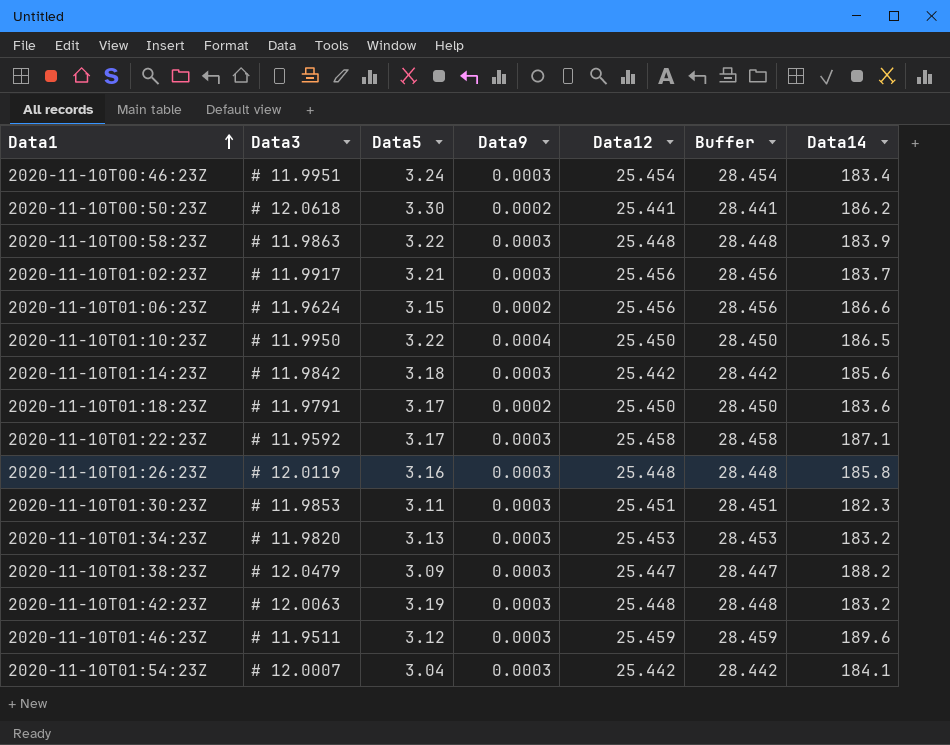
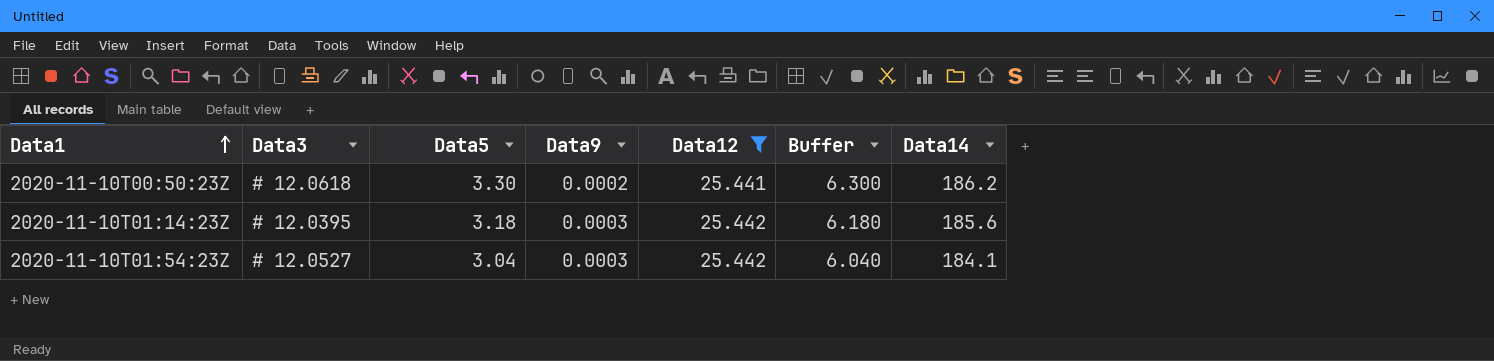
filter: none -> Data12 <= 25.442
column Buffer | formula: [Data12] + 3 -> [Data5] + 3
2020-11-10T01:14:23Z | Data3: # 11.9842 -> # 12.0395
2020-11-10T01:54:23Z | Data3: # 12.0007 -> # 12.0527

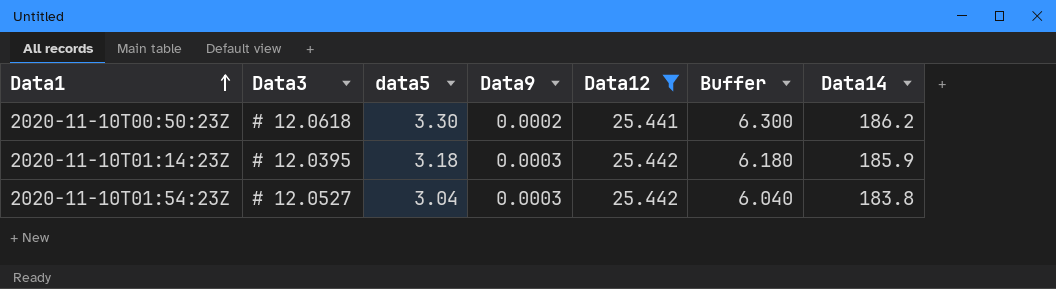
column name: Data5 -> data5
2020-11-10T01:14:23Z | Data14: 185.6 -> 185.9
2020-11-10T01:54:23Z | Data14: 184.1 -> 183.8

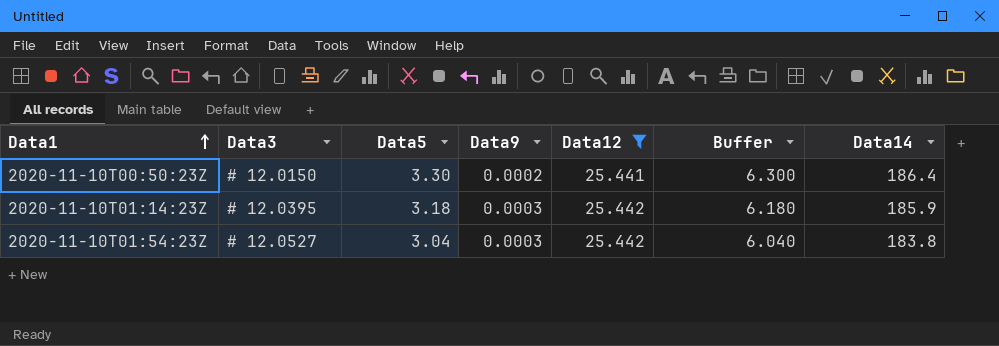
column name: data5 -> Data5
2020-11-10T00:50:23Z | Data3: # 12.0618 -> # 12.0150
2020-11-10T00:50:23Z | Data14: 186.2 -> 186.4

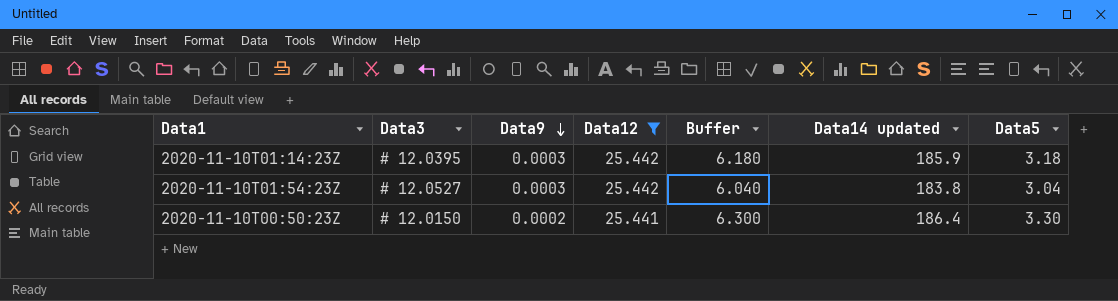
row order: Data1 ascending -> Data9 descending
column name: Data14 -> Data14 updated
column Data5 | position: 3 -> 7

